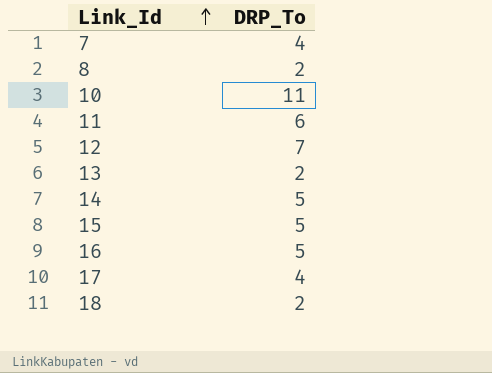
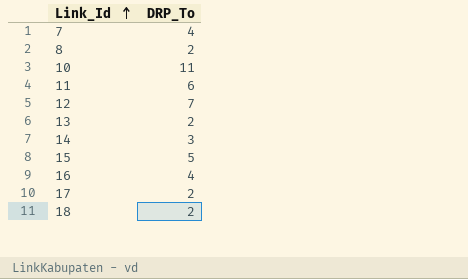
14 | DRP_To: 5 -> 3
16 | DRP_To: 5 -> 4
17 | DRP_To: 4 -> 2

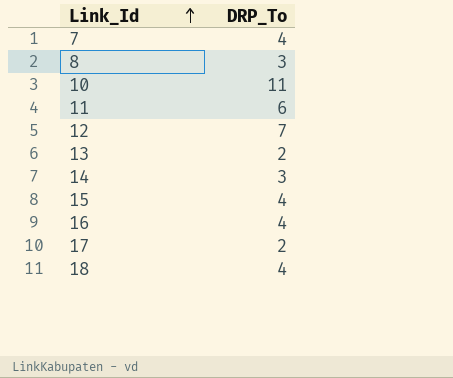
8 | DRP_To: 2 -> 3
15 | DRP_To: 5 -> 4
18 | DRP_To: 2 -> 4

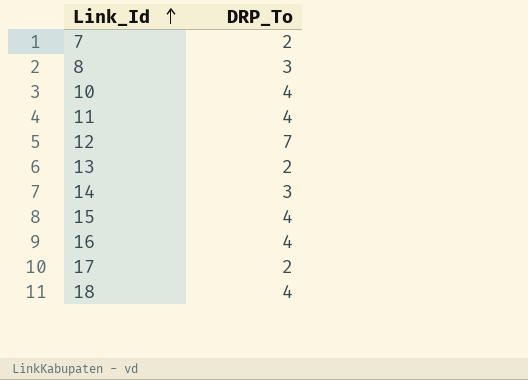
7 | DRP_To: 4 -> 2
10 | DRP_To: 11 -> 4
11 | DRP_To: 6 -> 4

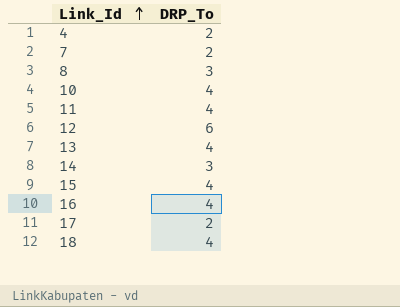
row 4: none -> 2
12 | DRP_To: 7 -> 6
13 | DRP_To: 2 -> 4

